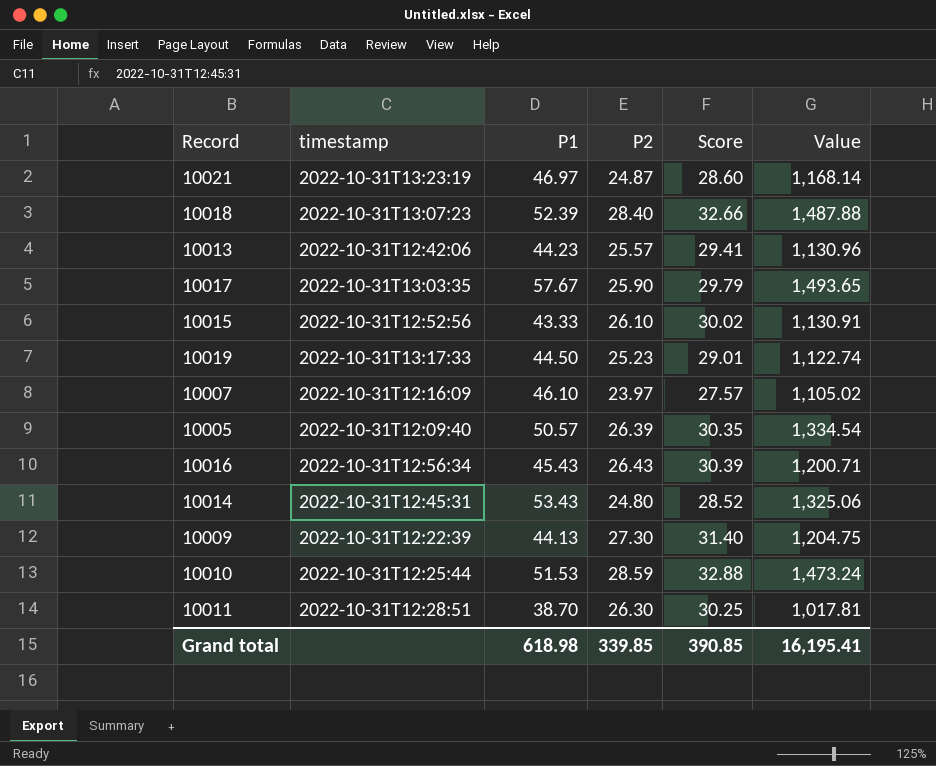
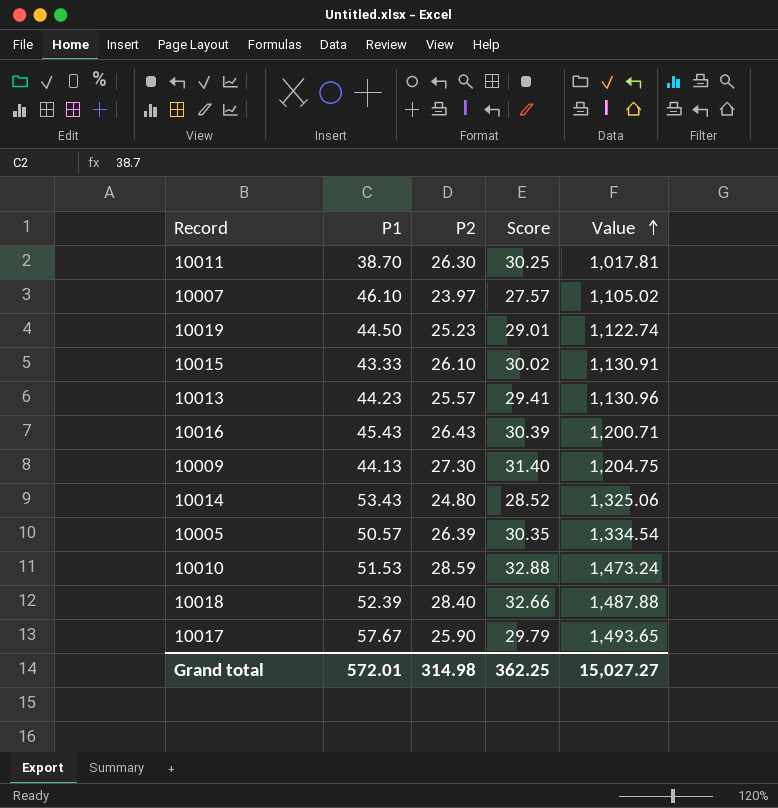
row order: none -> Value ascending
column timestamp | position: 2 -> none
row 10021: 2022-10-31T13:23:19 | 46.97 | 24.87 | 28.60 | 1,168.14 -> none
Grand total | P1: 618.98 -> 572.01
Grand total | P2: 339.85 -> 314.98
Grand total | Score: 390.85 -> 362.25
Grand total | Value: 16,195.41 -> 15,027.27

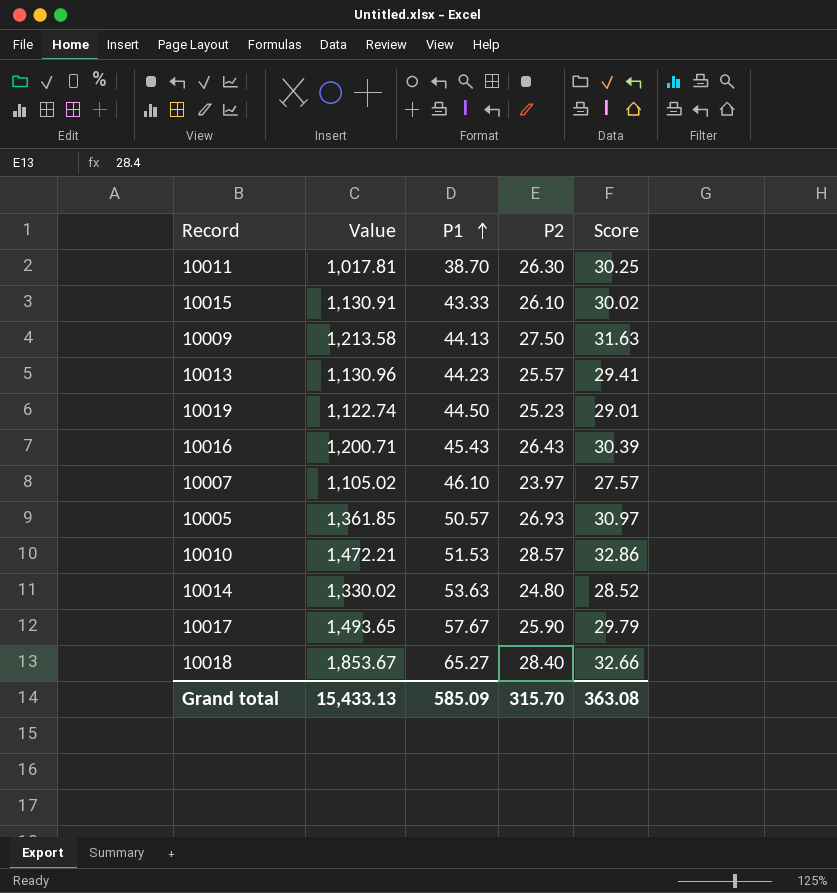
row order: Value ascending -> P1 ascending
column Value | position: 5 -> 2
10009 | Value: 1,204.75 -> 1,213.58
10009 | P2: 27.30 -> 27.50
10009 | Score: 31.40 -> 31.63
10005 | Value: 1,334.54 -> 1,361.85
10005 | P2: 26.39 -> 26.93
10005 | Score: 30.35 -> 30.97
10010 | Value: 1,473.24 -> 1,472.21
10010 | P2: 28.59 -> 28.57
10010 | Score: 32.88 -> 32.86
10014 | Value: 1,325.06 -> 1,330.02
10014 | P1: 53.43 -> 53.63
10018 | Value: 1,487.88 -> 1,853.67
10018 | P1: 52.39 -> 65.27
Grand total | Value: 15,027.27 -> 15,433.13
Grand total | P1: 572.01 -> 585.09
Grand total | P2: 314.98 -> 315.70
Grand total | Score: 362.25 -> 363.08

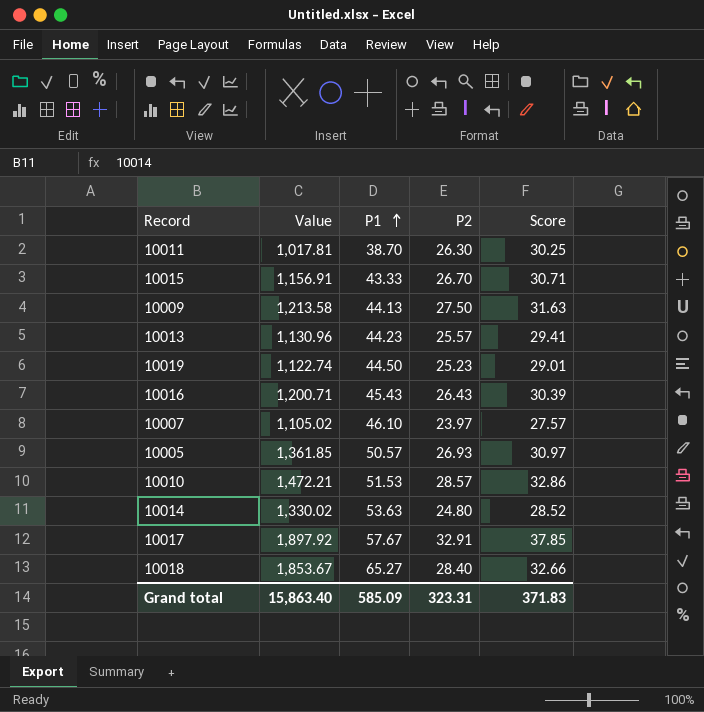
10015 | Value: 1,130.91 -> 1,156.91
10015 | P2: 26.10 -> 26.70
10015 | Score: 30.02 -> 30.71
10017 | Value: 1,493.65 -> 1,897.92
10017 | P2: 25.90 -> 32.91
10017 | Score: 29.79 -> 37.85
Grand total | Value: 15,433.13 -> 15,863.40
Grand total | P2: 315.70 -> 323.31
Grand total | Score: 363.08 -> 371.83

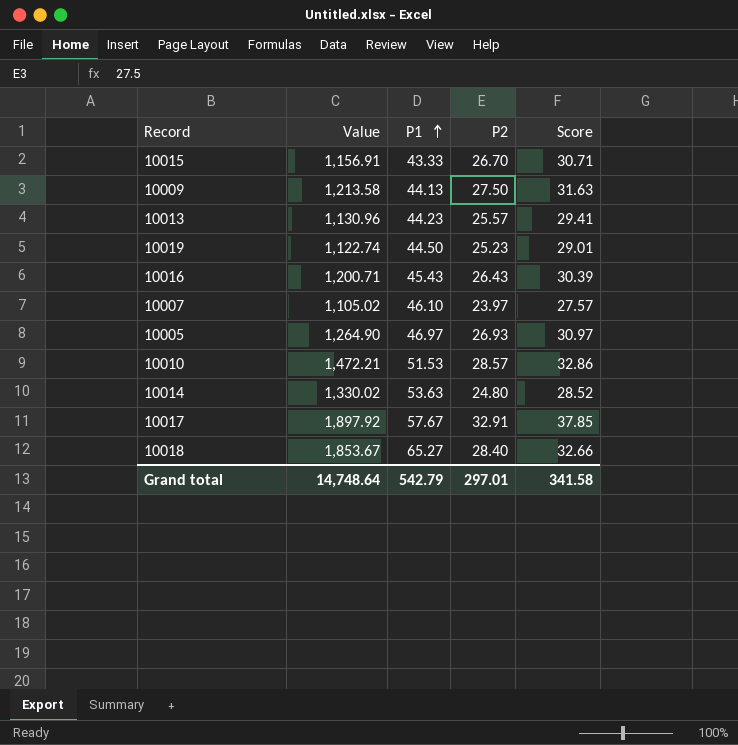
row 10011: 1,017.81 | 38.70 | 26.30 | 30.25 -> none
10005 | Value: 1,361.85 -> 1,264.90
10005 | P1: 50.57 -> 46.97
Grand total | Value: 15,863.40 -> 14,748.64
Grand total | P1: 585.09 -> 542.79
Grand total | P2: 323.31 -> 297.01
Grand total | Score: 371.83 -> 341.58

